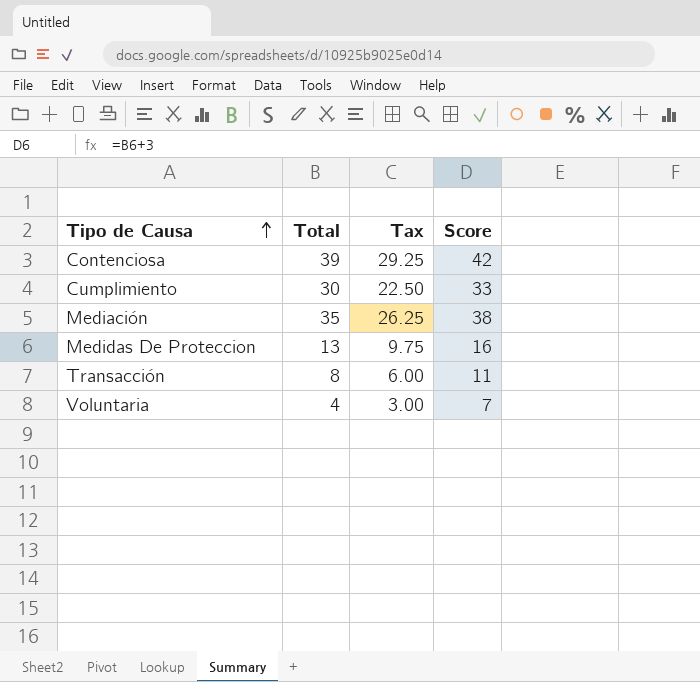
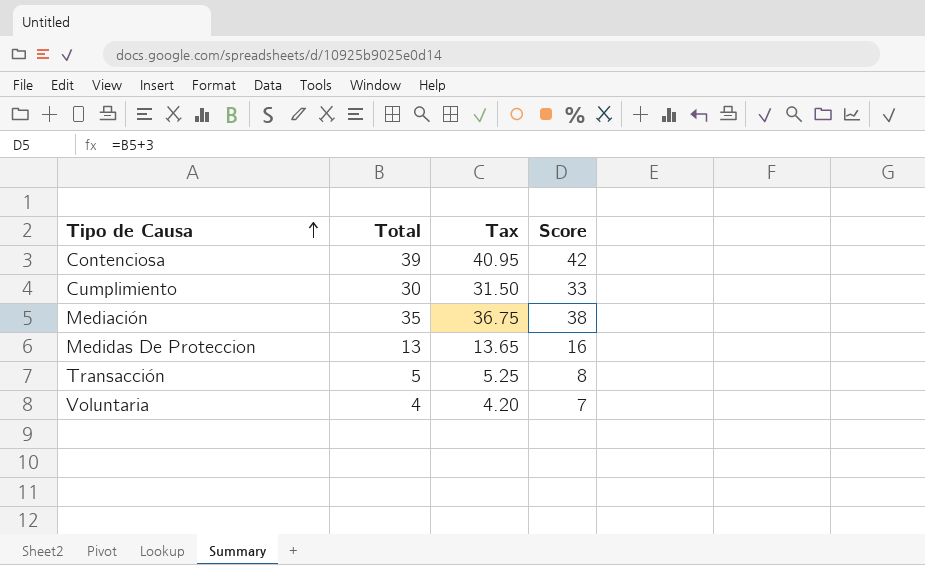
column Tax | formula: [Total] * 0.75 -> [Total] * 1.05
Transacción | Total: 8 -> 5
Transacción | Score: 11 -> 8

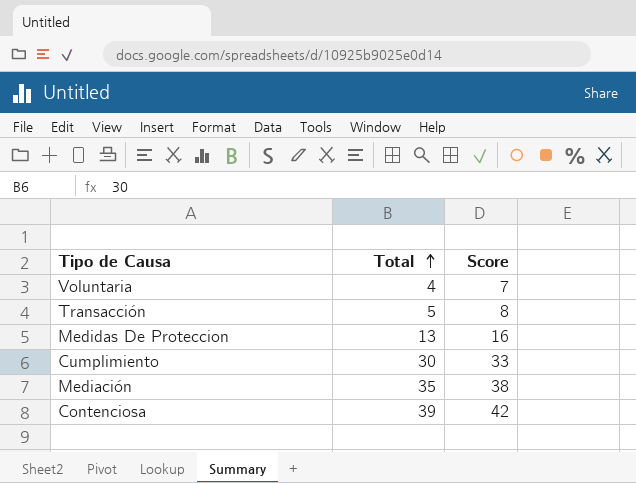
row order: Tipo de Causa ascending -> Total ascending
column Tax | formula: [Total] * 1.05 -> none

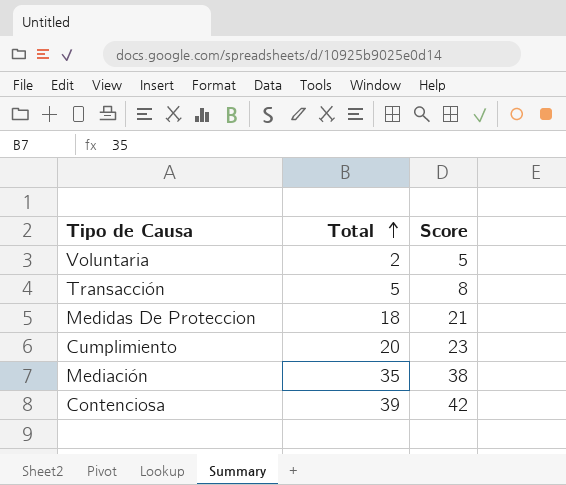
Voluntaria | Total: 4 -> 2
Voluntaria | Score: 7 -> 5
Medidas De Proteccion | Total: 13 -> 18
Medidas De Proteccion | Score: 16 -> 21
Cumplimiento | Total: 30 -> 20
Cumplimiento | Score: 33 -> 23

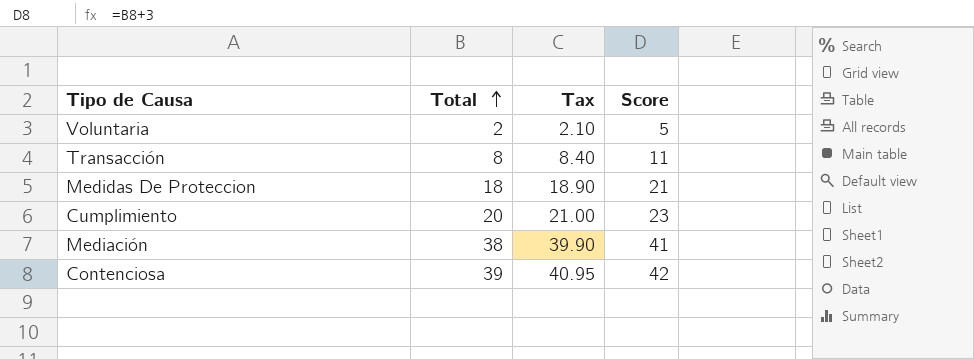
column Tax | formula: none -> [Total] * 1.05
Transacción | Total: 5 -> 8
Transacción | Score: 8 -> 11
Mediación | Total: 35 -> 38
Mediación | Score: 38 -> 41

